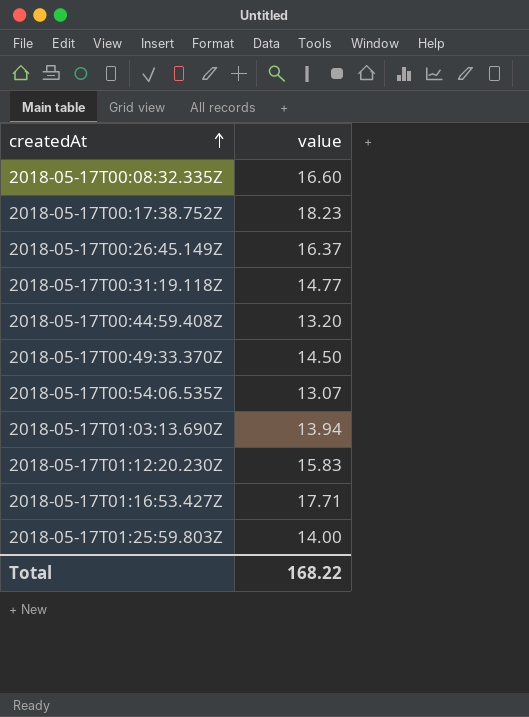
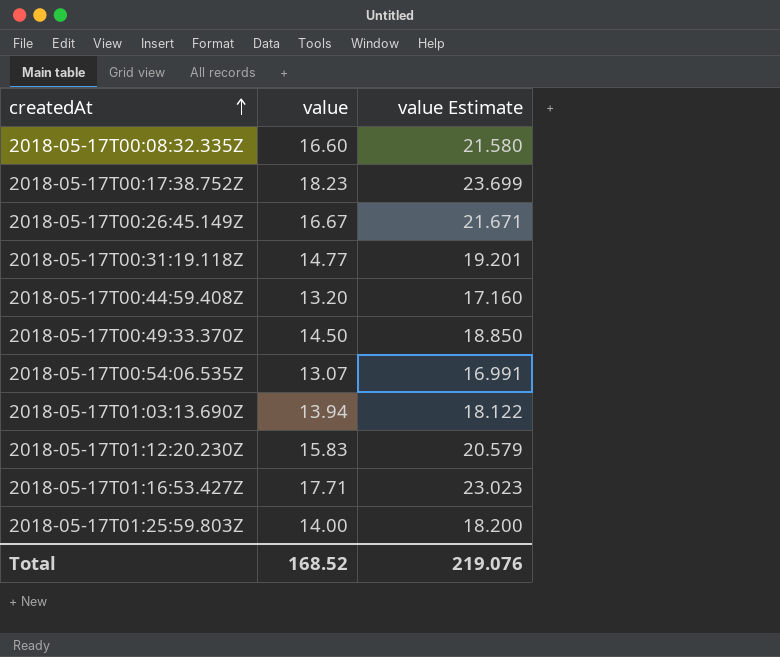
column value Estimate | formula: none -> [value] * 1.3
2018-05-17T00:26:45.149Z | value: 16.37 -> 16.67
Total | value: 168.22 -> 168.52

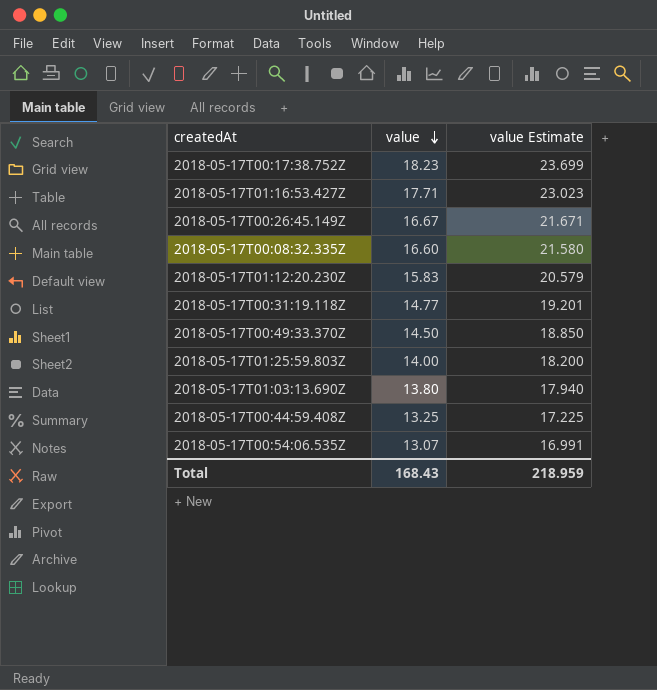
row order: createdAt ascending -> value descending
2018-05-17T01:03:13.690Z | value: 13.94 -> 13.80
2018-05-17T01:03:13.690Z | value Estimate: 18.122 -> 17.940
2018-05-17T00:44:59.408Z | value: 13.20 -> 13.25
2018-05-17T00:44:59.408Z | value Estimate: 17.160 -> 17.225
Total | value: 168.52 -> 168.43
Total | value Estimate: 219.076 -> 218.959

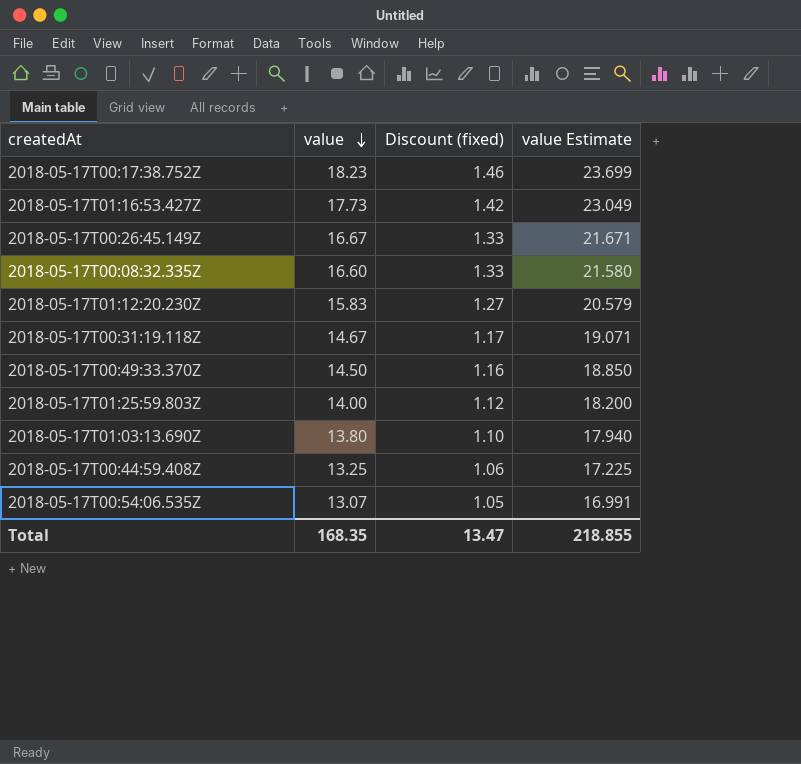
column Discount (fixed) | formula: none -> [value] * 0.08
2018-05-17T01:16:53.427Z | value: 17.71 -> 17.73
2018-05-17T01:16:53.427Z | value Estimate: 23.023 -> 23.049
2018-05-17T00:31:19.118Z | value: 14.77 -> 14.67
2018-05-17T00:31:19.118Z | value Estimate: 19.201 -> 19.071
Total | value: 168.43 -> 168.35
Total | value Estimate: 218.959 -> 218.855

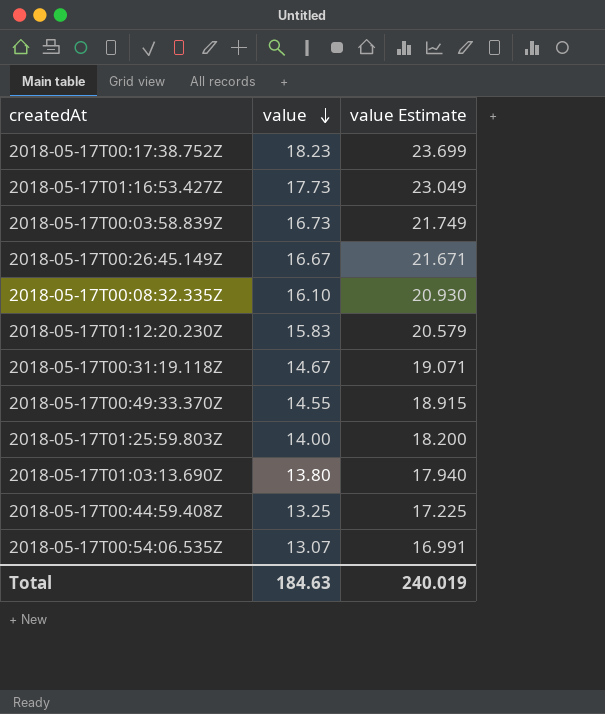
column Discount (fixed) | formula: [value] * 0.08 -> none
row 2018-05-17T00:03:58.839Z: none -> 16.73 | 21.749
2018-05-17T00:08:32.335Z | value: 16.60 -> 16.10
2018-05-17T00:08:32.335Z | value Estimate: 21.580 -> 20.930
2018-05-17T00:49:33.370Z | value: 14.50 -> 14.55
2018-05-17T00:49:33.370Z | value Estimate: 18.850 -> 18.915
Total | value: 168.35 -> 184.63
Total | value Estimate: 218.855 -> 240.019

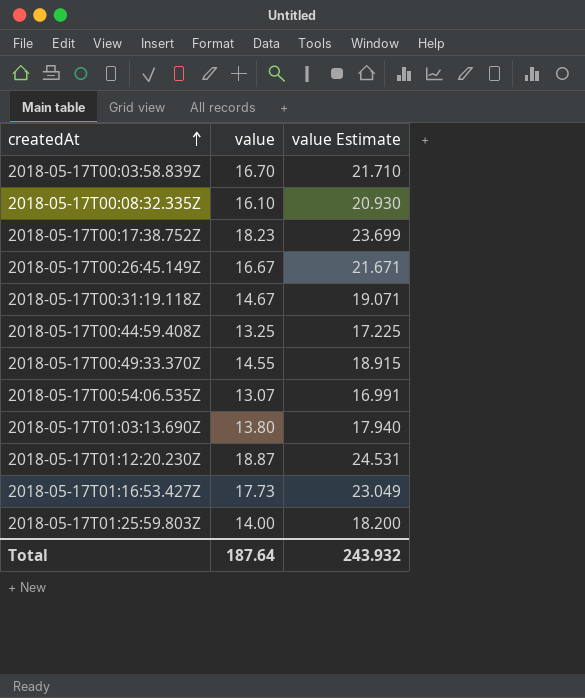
row order: value descending -> createdAt ascending
2018-05-17T00:03:58.839Z | value: 16.73 -> 16.70
2018-05-17T00:03:58.839Z | value Estimate: 21.749 -> 21.710
2018-05-17T01:12:20.230Z | value: 15.83 -> 18.87
2018-05-17T01:12:20.230Z | value Estimate: 20.579 -> 24.531
Total | value: 184.63 -> 187.64
Total | value Estimate: 240.019 -> 243.932

